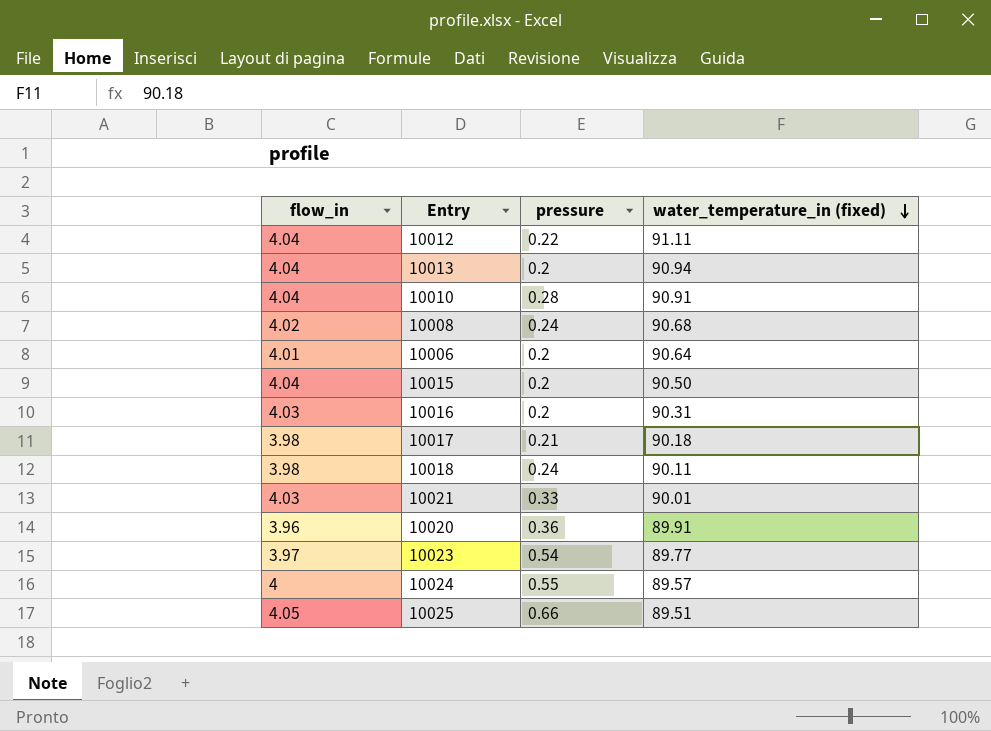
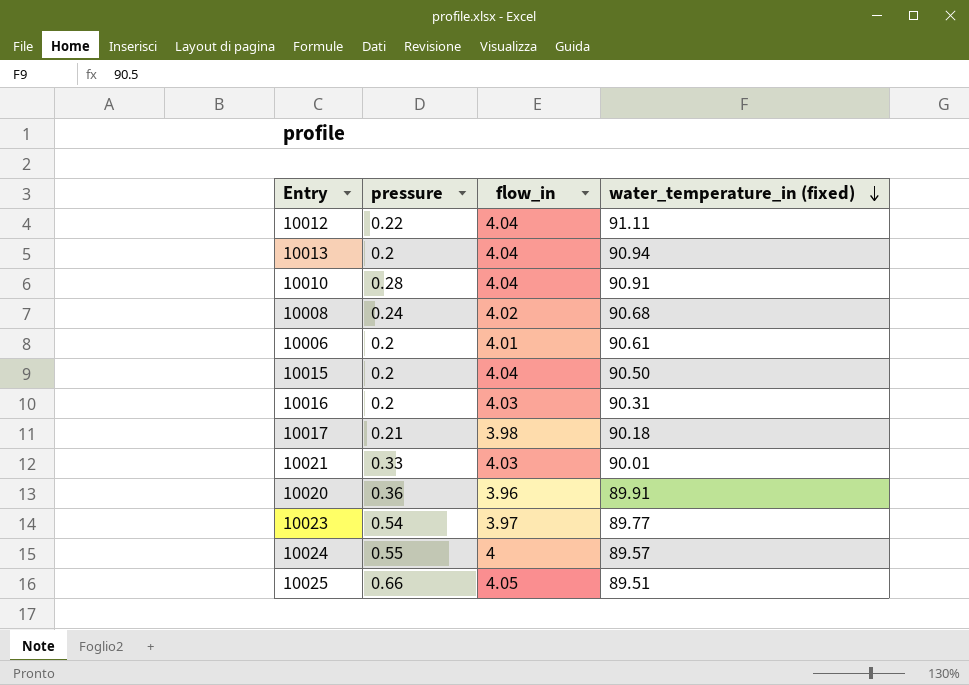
column flow_in | position: 1 -> 3
row 10018: 3.98 | 0.24 | 90.11 -> none
10006 | water_temperature_in (fixed): 90.64 -> 90.61

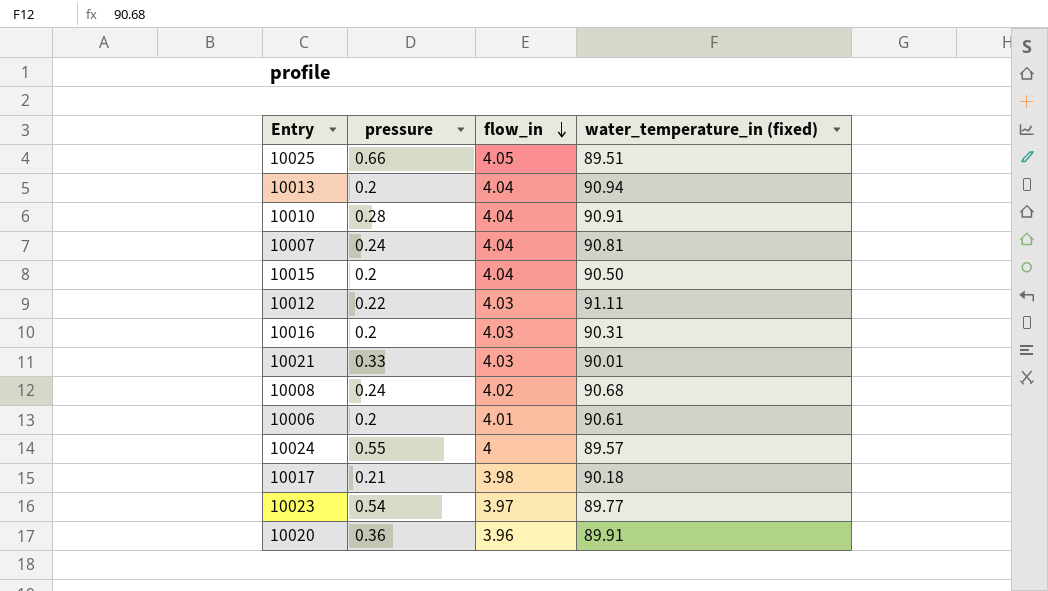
row order: water_temperature_in (fixed) descending -> flow_in descending
row 10007: none -> 0.24 | 4.04 | 90.81
10012 | flow_in: 4.04 -> 4.03

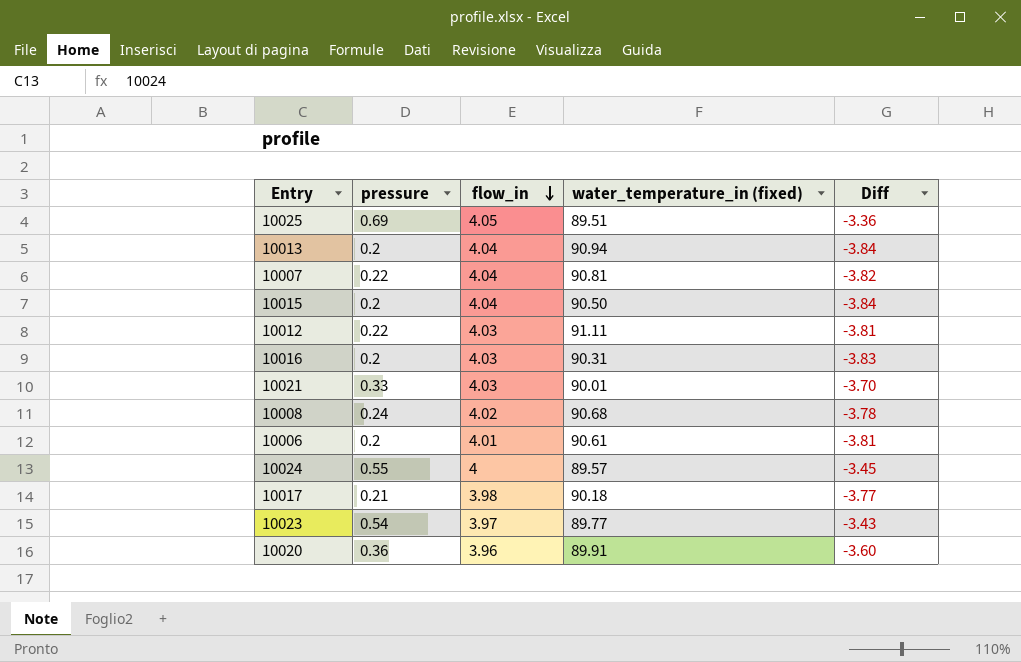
column Diff | formula: none -> [pressure] - [flow_in]
row 10010: 0.28 | 4.04 | 90.91 -> none
10025 | pressure: 0.66 -> 0.69
10007 | pressure: 0.24 -> 0.22

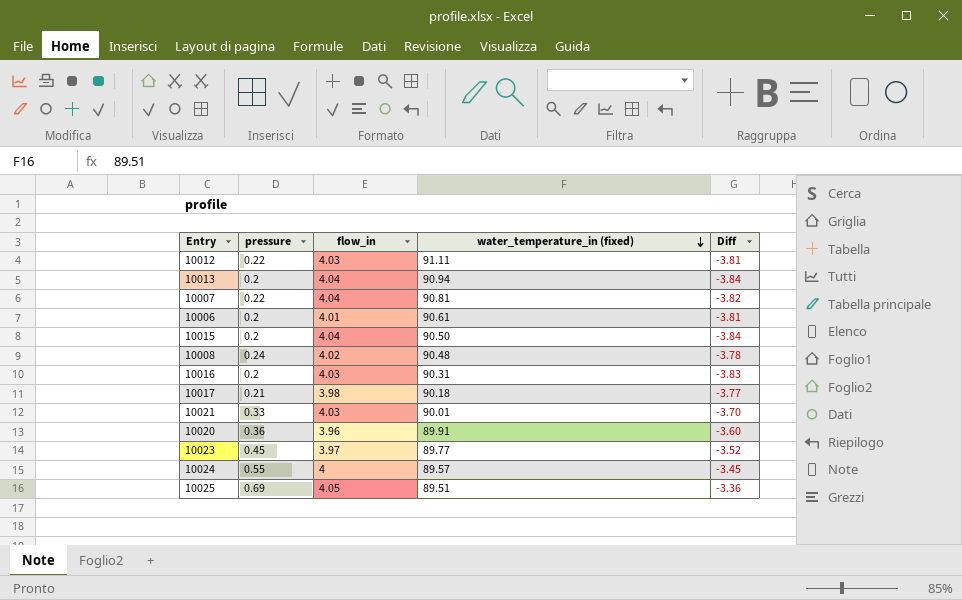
row order: flow_in descending -> water_temperature_in (fixed) descending
10008 | water_temperature_in (fixed): 90.68 -> 90.48
10023 | pressure: 0.54 -> 0.45
10023 | Diff: -3.43 -> -3.52

